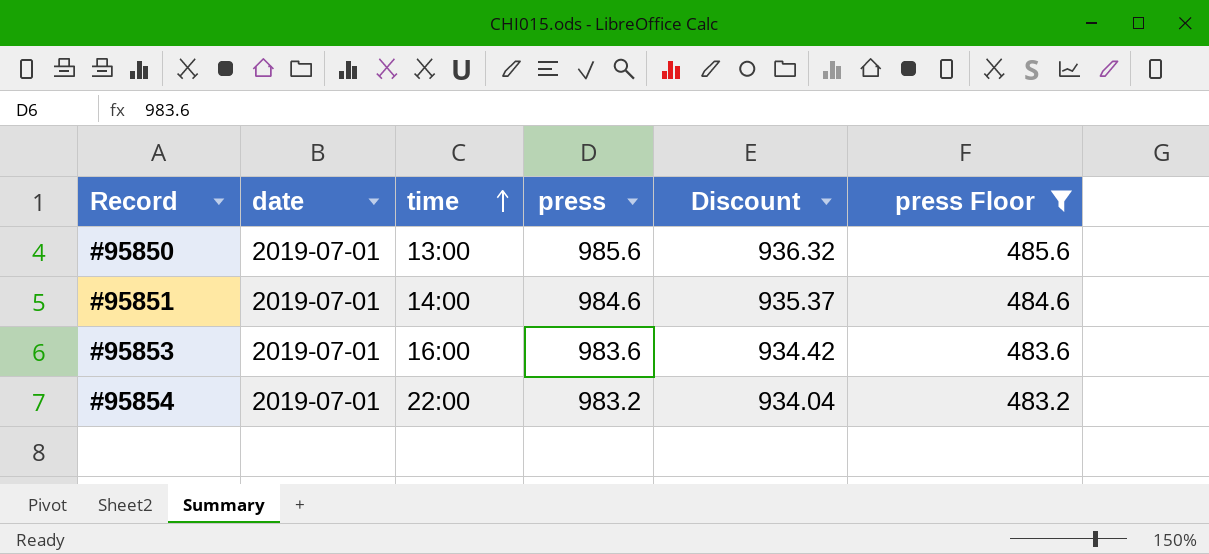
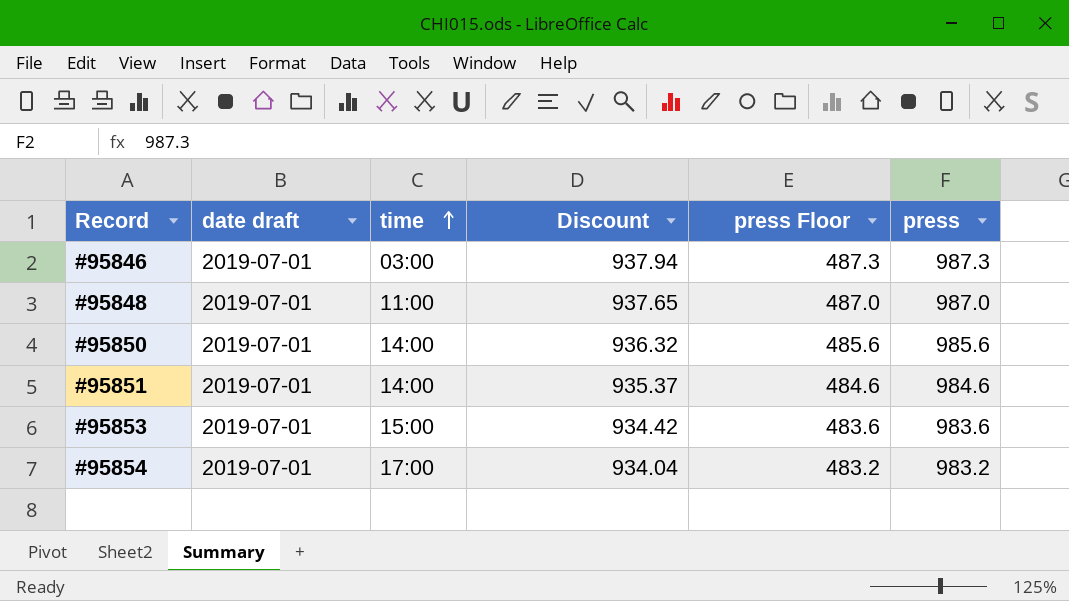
filter: press Floor <= 485.6 -> none
column name: date -> date draft
column press | position: 4 -> 6
#95850 | time: 13:00 -> 14:00
#95853 | time: 16:00 -> 15:00
#95854 | time: 22:00 -> 17:00

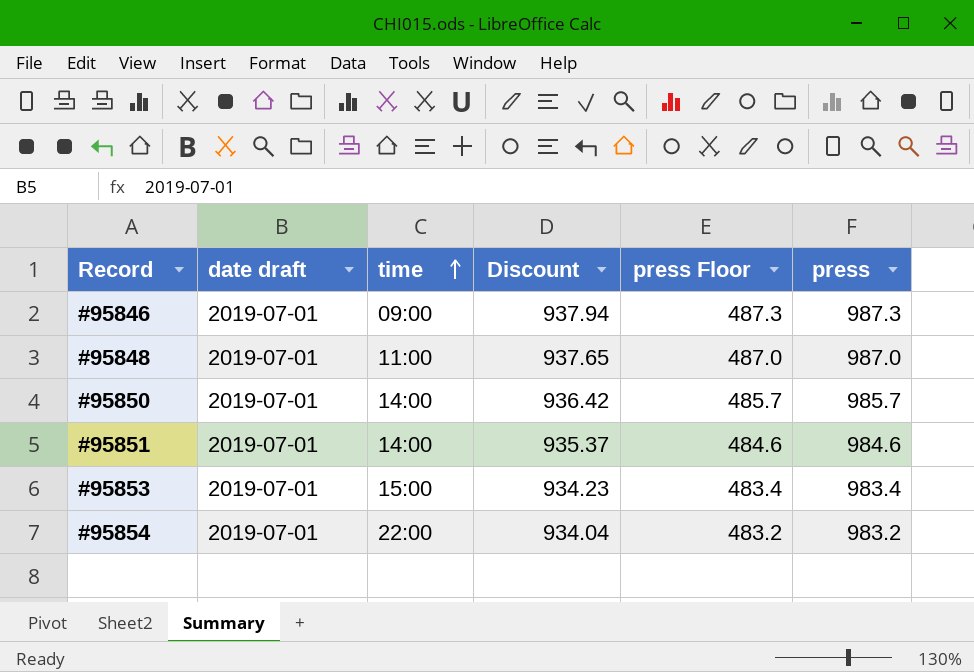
#95846 | time: 03:00 -> 09:00
#95850 | Discount: 936.32 -> 936.42
#95850 | press Floor: 485.6 -> 485.7
#95850 | press: 985.6 -> 985.7
#95853 | Discount: 934.42 -> 934.23
#95853 | press Floor: 483.6 -> 483.4
#95853 | press: 983.6 -> 983.4
#95854 | time: 17:00 -> 22:00

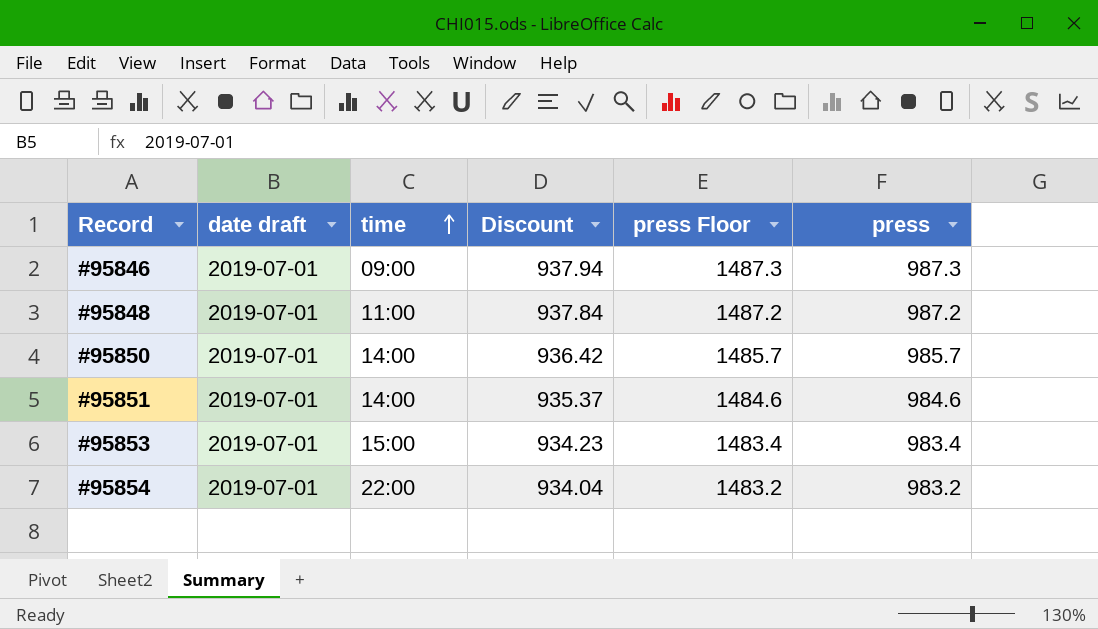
column press Floor | formula: [press] - 500 -> [press] + 500
#95848 | Discount: 937.65 -> 937.84
#95848 | press: 987.0 -> 987.2

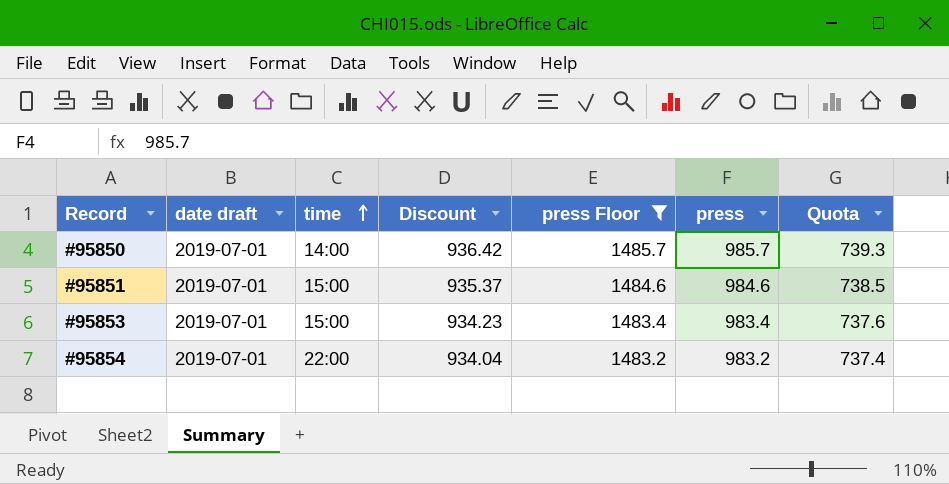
filter: none -> press Floor <= 1485.7
column Quota | formula: none -> [press] * 0.75
#95851 | time: 14:00 -> 15:00

